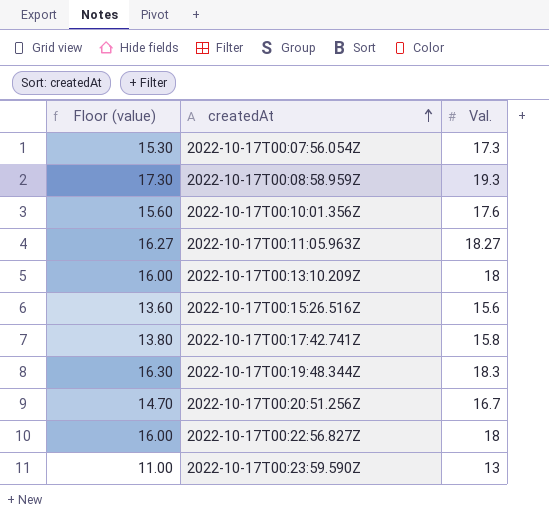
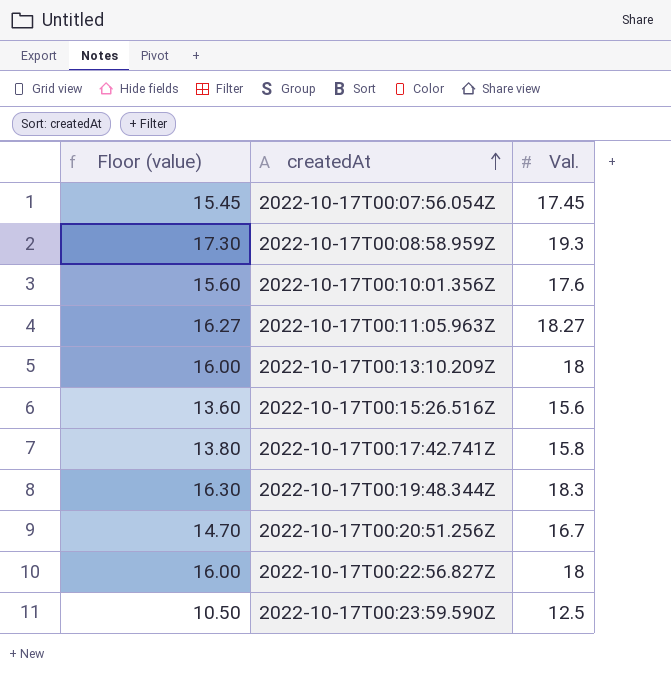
2022-10-17T00:07:56.054Z | Floor (value): 15.30 -> 15.45
2022-10-17T00:07:56.054Z | Val.: 17.3 -> 17.45
2022-10-17T00:23:59.590Z | Floor (value): 11.00 -> 10.50
2022-10-17T00:23:59.590Z | Val.: 13 -> 12.5

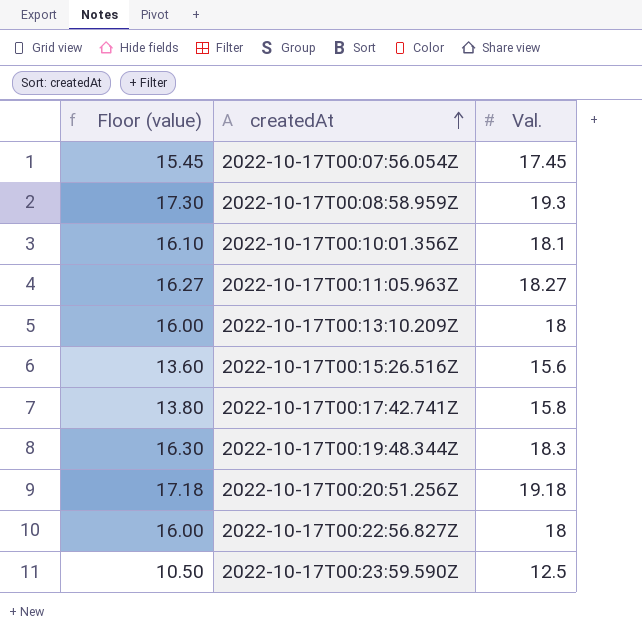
2022-10-17T00:10:01.356Z | Floor (value): 15.60 -> 16.10
2022-10-17T00:10:01.356Z | Val.: 17.6 -> 18.1
2022-10-17T00:20:51.256Z | Floor (value): 14.70 -> 17.18
2022-10-17T00:20:51.256Z | Val.: 16.7 -> 19.18

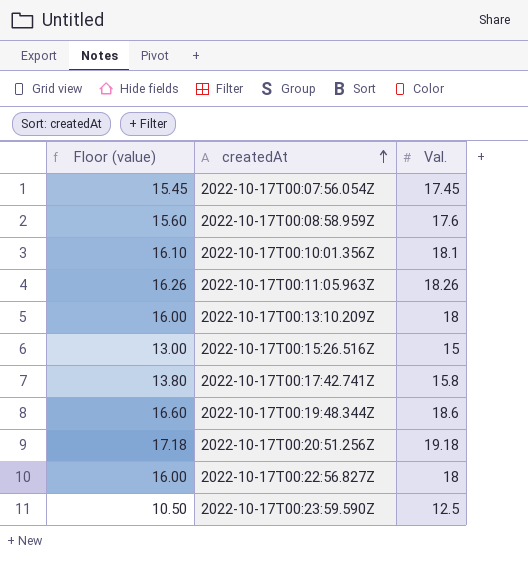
2022-10-17T00:08:58.959Z | Floor (value): 17.30 -> 15.60
2022-10-17T00:08:58.959Z | Val.: 19.3 -> 17.6
2022-10-17T00:11:05.963Z | Floor (value): 16.27 -> 16.26
2022-10-17T00:11:05.963Z | Val.: 18.27 -> 18.26
2022-10-17T00:15:26.516Z | Floor (value): 13.60 -> 13.00
2022-10-17T00:15:26.516Z | Val.: 15.6 -> 15
2022-10-17T00:19:48.344Z | Floor (value): 16.30 -> 16.60
2022-10-17T00:19:48.344Z | Val.: 18.3 -> 18.6

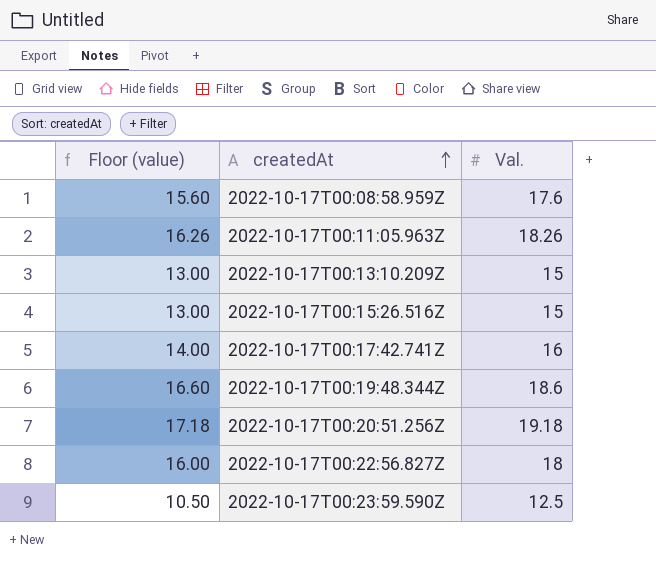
row 2022-10-17T00:07:56.054Z: 15.45 | 17.45 -> none
row 2022-10-17T00:10:01.356Z: 16.10 | 18.1 -> none
2022-10-17T00:13:10.209Z | Floor (value): 16.00 -> 13.00
2022-10-17T00:13:10.209Z | Val.: 18 -> 15
2022-10-17T00:17:42.741Z | Floor (value): 13.80 -> 14.00
2022-10-17T00:17:42.741Z | Val.: 15.8 -> 16

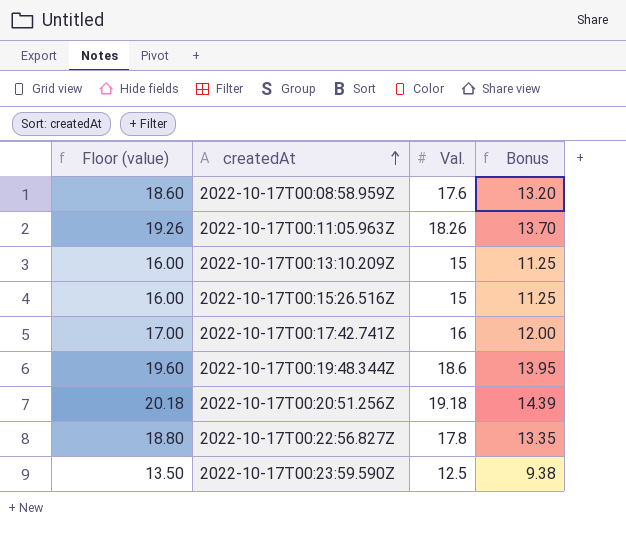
column Floor (value) | formula: [Val.] - 2 -> [Val.] + 1
column Bonus | formula: none -> [Val.] * 0.75
2022-10-17T00:22:56.827Z | Val.: 18 -> 17.8

